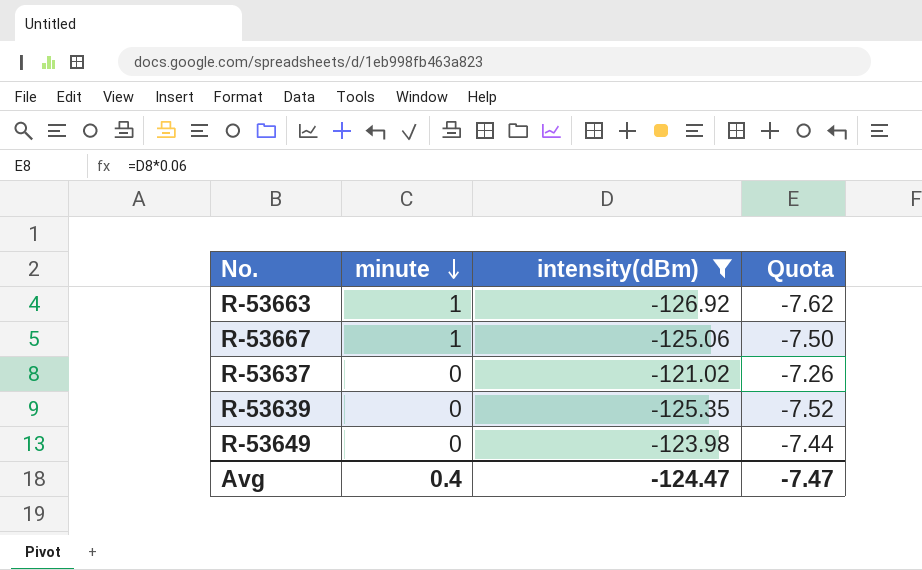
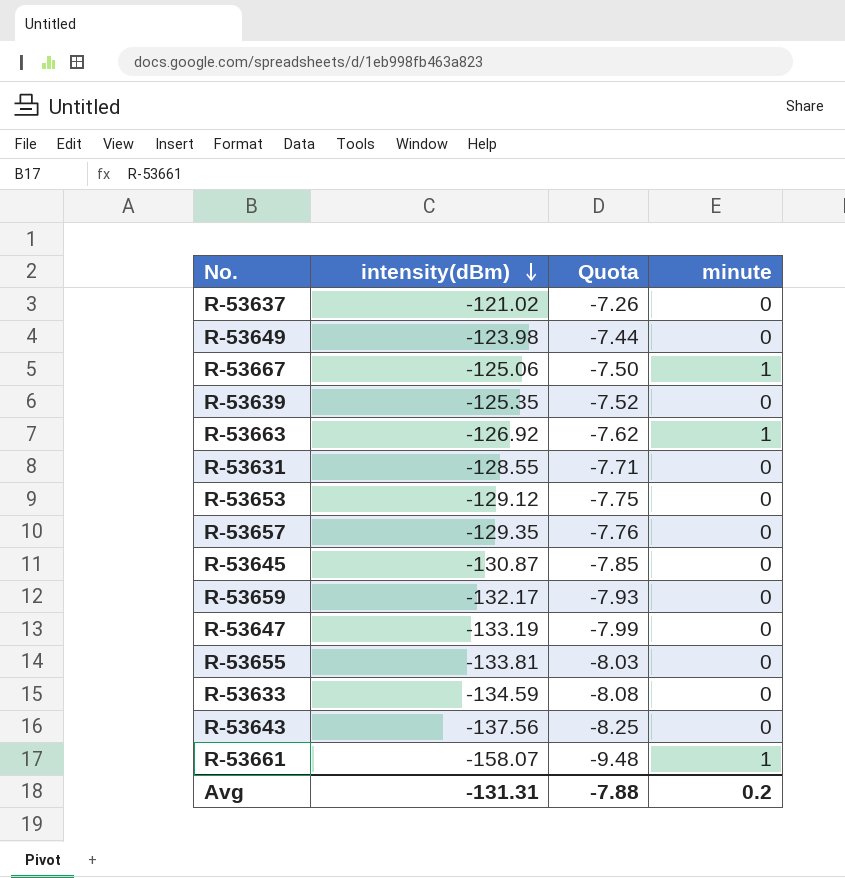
filter: intensity(dBm) >= -126.92 -> none
row order: minute descending -> intensity(dBm) descending
column minute | position: 2 -> 4
Avg | intensity(dBm): -124.47 -> -131.31
Avg | Quota: -7.47 -> -7.88
Avg | minute: 0.4 -> 0.2

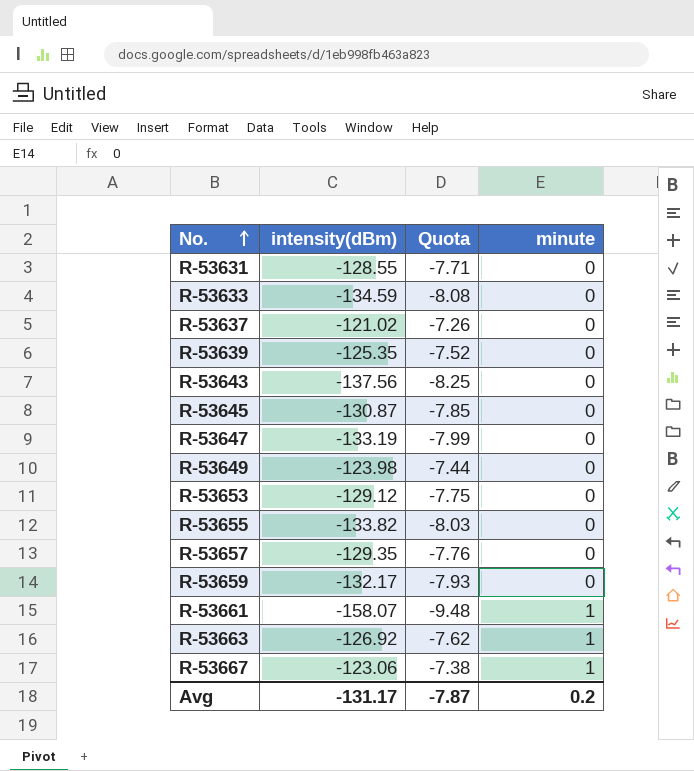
row order: intensity(dBm) descending -> No. ascending
R-53655 | intensity(dBm): -133.81 -> -133.82
R-53667 | intensity(dBm): -125.06 -> -123.06
R-53667 | Quota: -7.50 -> -7.38
Avg | intensity(dBm): -131.31 -> -131.17
Avg | Quota: -7.88 -> -7.87

